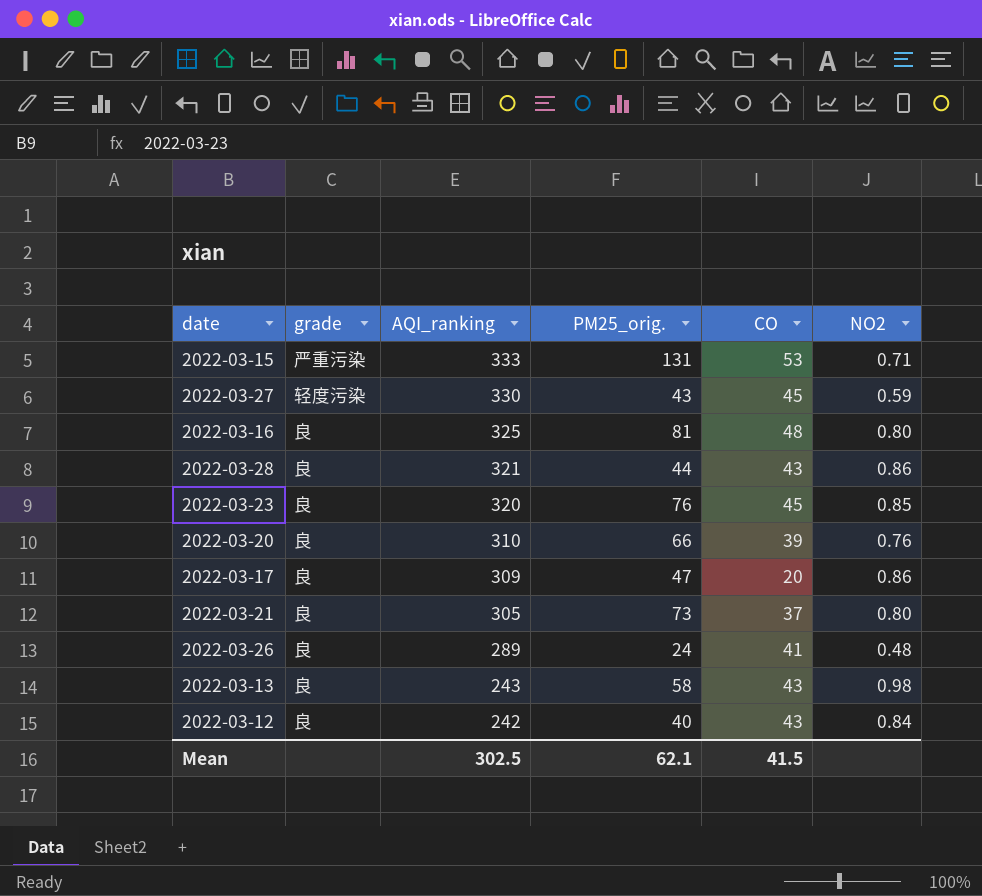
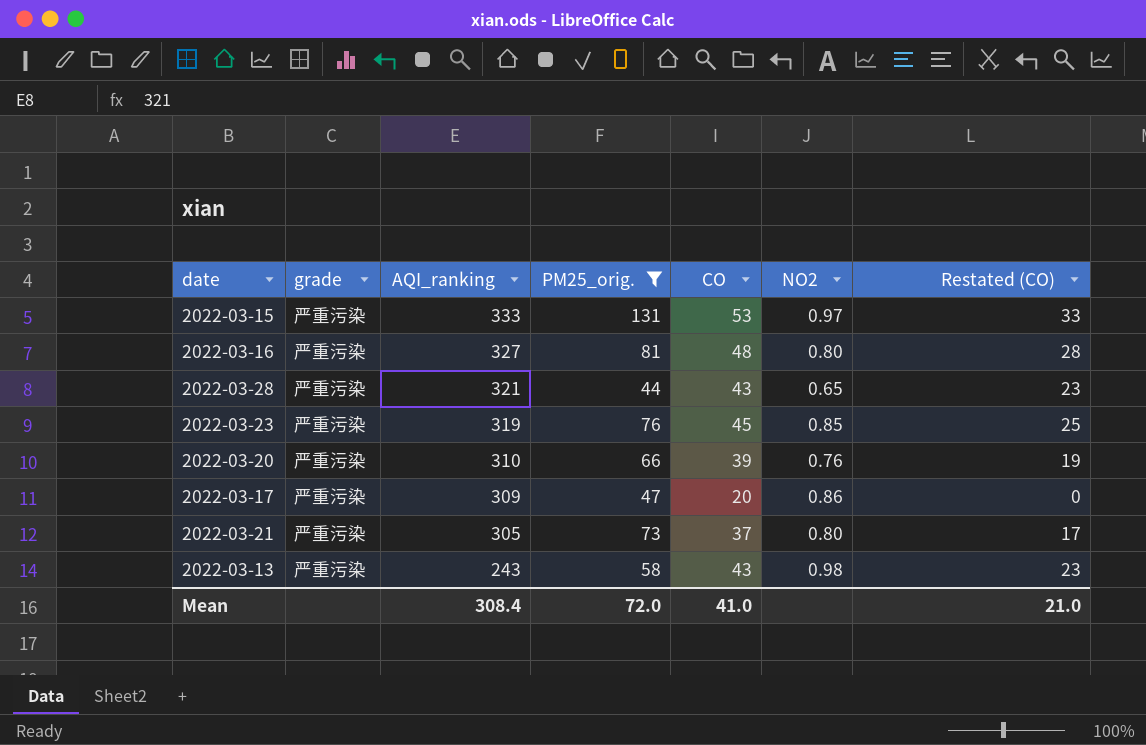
filter: none -> PM25_orig. >= 44
column Restated (CO) | formula: none -> [CO] - 20
2022-03-15 | NO2: 0.71 -> 0.97
2022-03-16 | grade: 良 -> 严重污染
2022-03-16 | AQI_ranking: 325 -> 327
2022-03-28 | grade: 良 -> 严重污染
2022-03-28 | NO2: 0.86 -> 0.65
2022-03-23 | grade: 良 -> 严重污染
2022-03-23 | AQI_ranking: 320 -> 319
2022-03-20 | grade: 良 -> 严重污染
2022-03-17 | grade: 良 -> 严重污染
2022-03-21 | grade: 良 -> 严重污染
2022-03-13 | grade: 良 -> 严重污染
Mean | AQI_ranking: 302.5 -> 308.4
Mean | PM25_orig.: 62.1 -> 72.0
Mean | CO: 41.5 -> 41.0

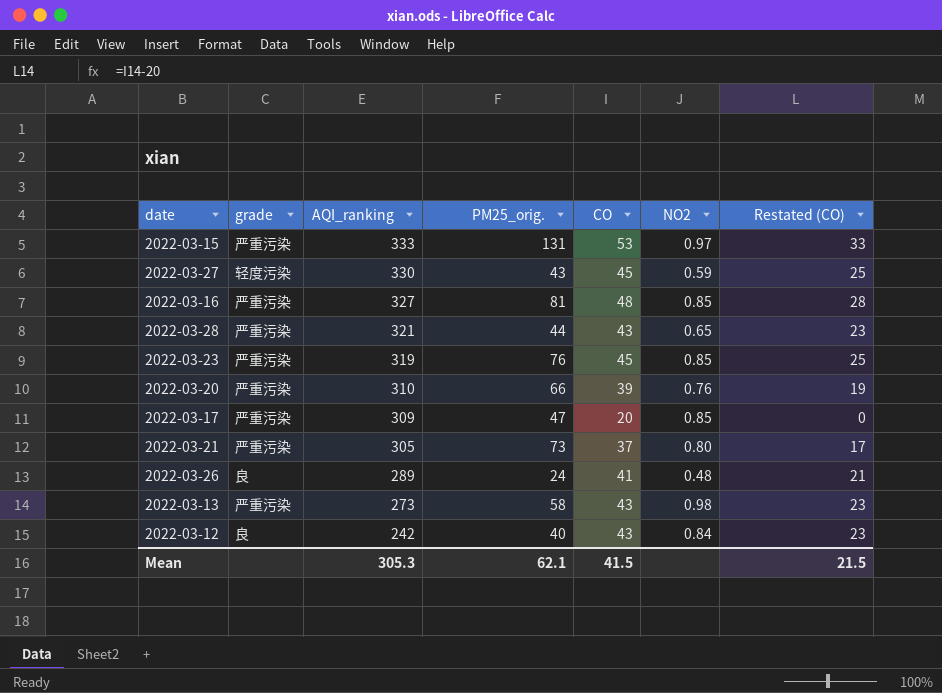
filter: PM25_orig. >= 44 -> none
2022-03-16 | NO2: 0.80 -> 0.85
2022-03-17 | NO2: 0.86 -> 0.85
2022-03-13 | AQI_ranking: 243 -> 273
Mean | AQI_ranking: 308.4 -> 305.3
Mean | PM25_orig.: 72.0 -> 62.1
Mean | CO: 41.0 -> 41.5
Mean | Restated (CO): 21.0 -> 21.5

